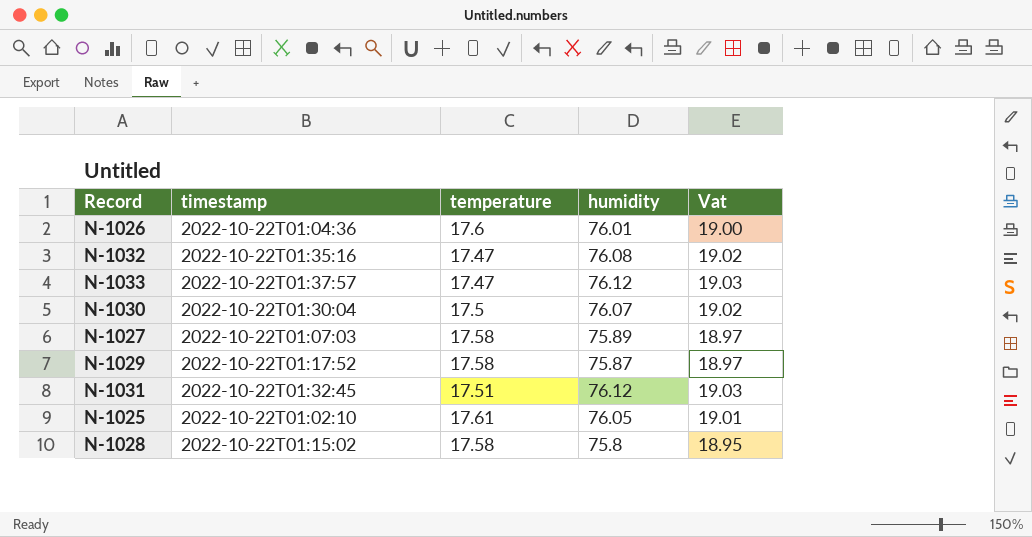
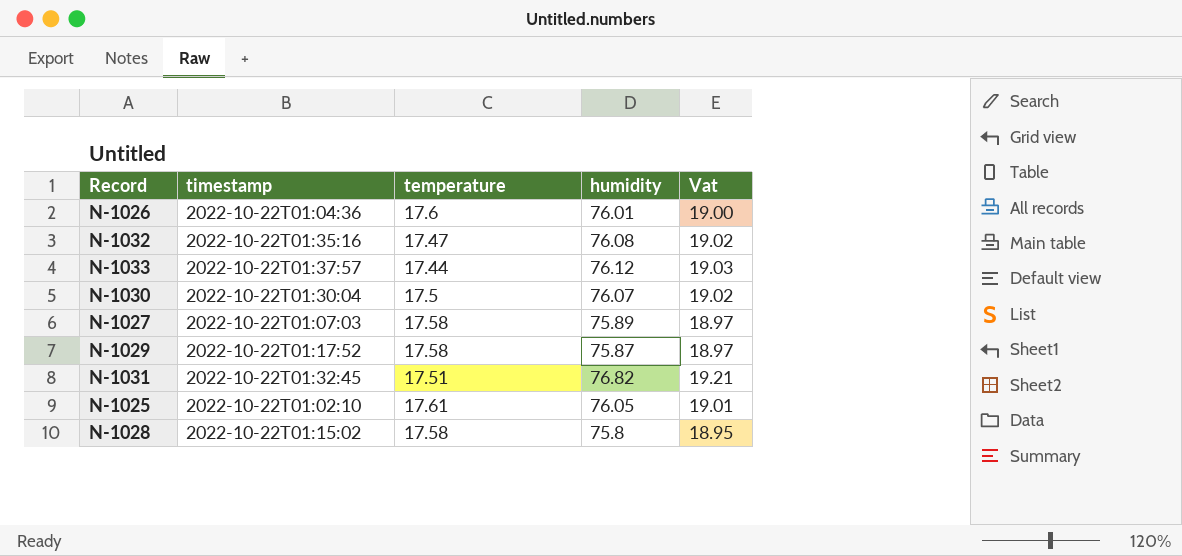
N-1033 | temperature: 17.47 -> 17.44
N-1031 | humidity: 76.12 -> 76.82
N-1031 | Vat: 19.03 -> 19.21

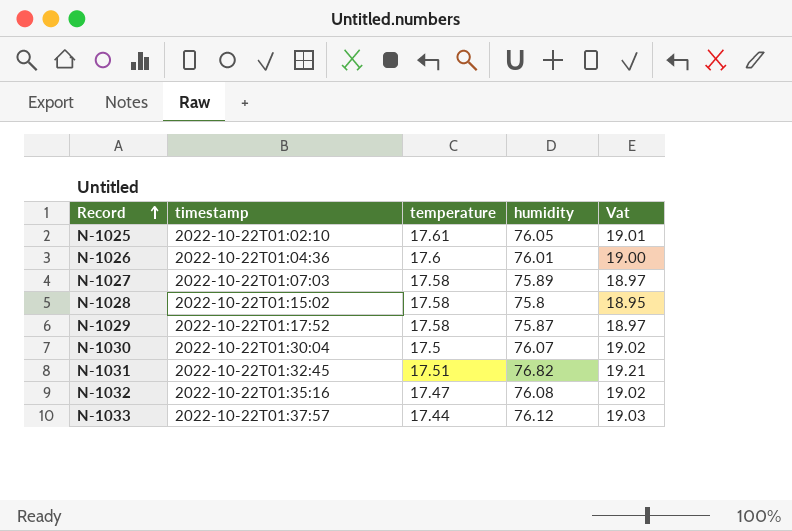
row order: none -> Record ascending

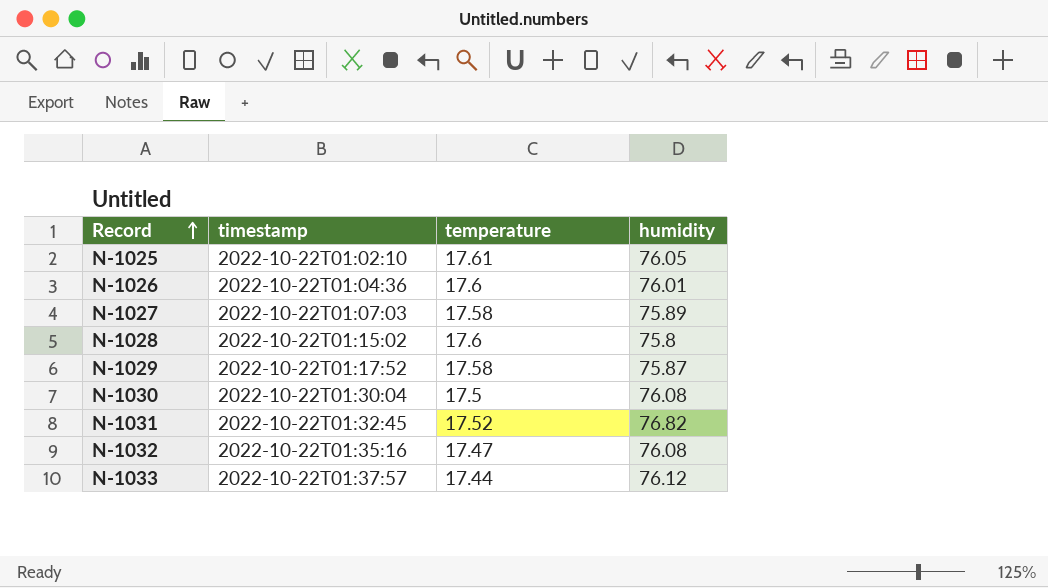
column Vat | formula: [humidity] * 0.25 -> none
N-1028 | temperature: 17.58 -> 17.6
N-1030 | humidity: 76.07 -> 76.08
N-1031 | temperature: 17.51 -> 17.52

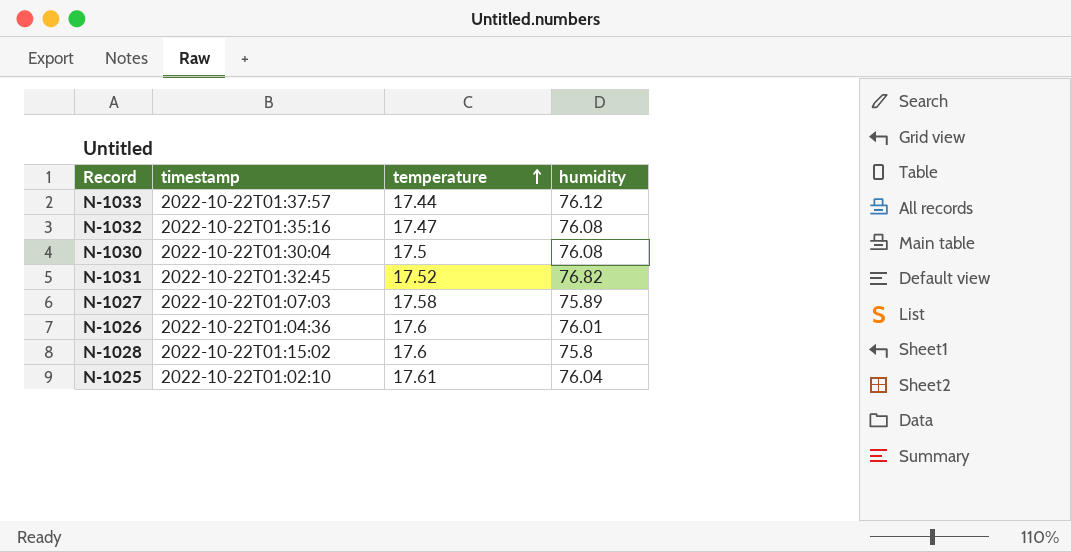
row order: Record ascending -> temperature ascending
row N-1029: 2022-10-22T01:17:52 | 17.58 | 75.87 -> none
N-1025 | humidity: 76.05 -> 76.04

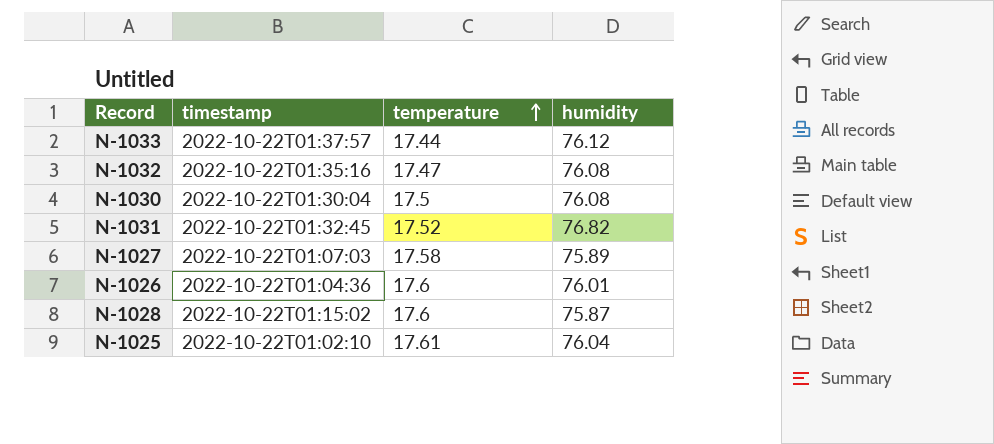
N-1028 | humidity: 75.8 -> 75.87

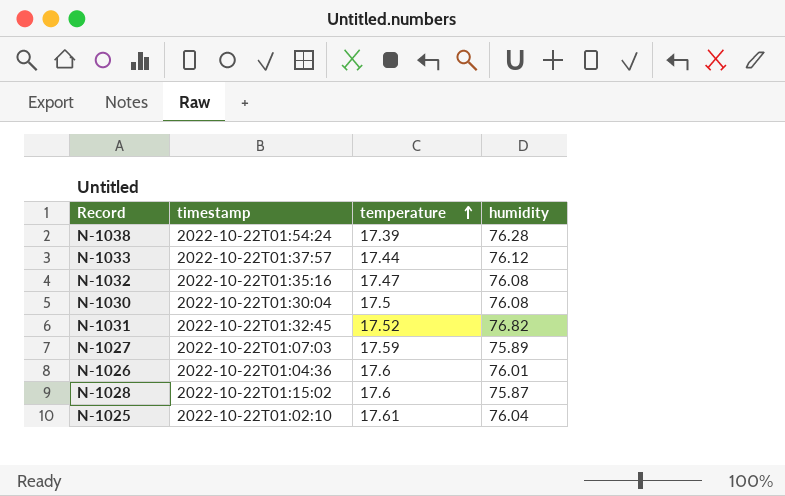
row N-1038: none -> 2022-10-22T01:54:24 | 17.39 | 76.28
N-1027 | temperature: 17.58 -> 17.59

